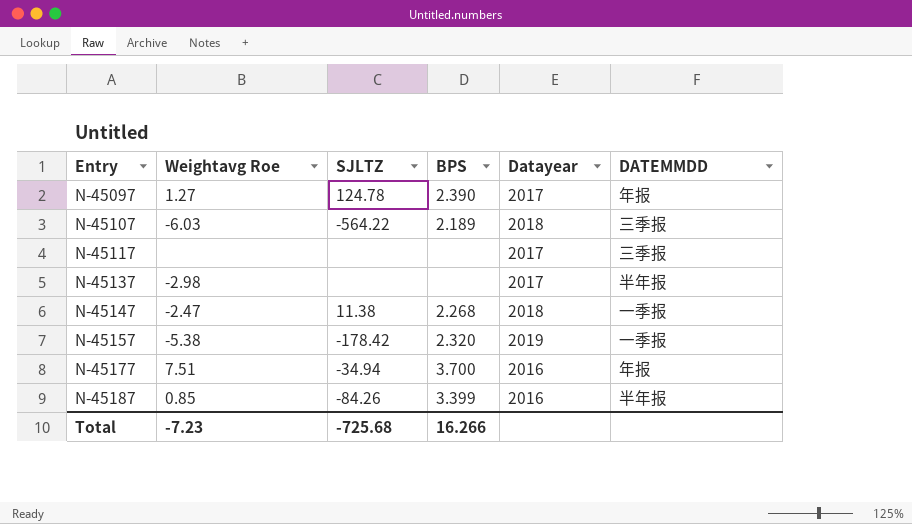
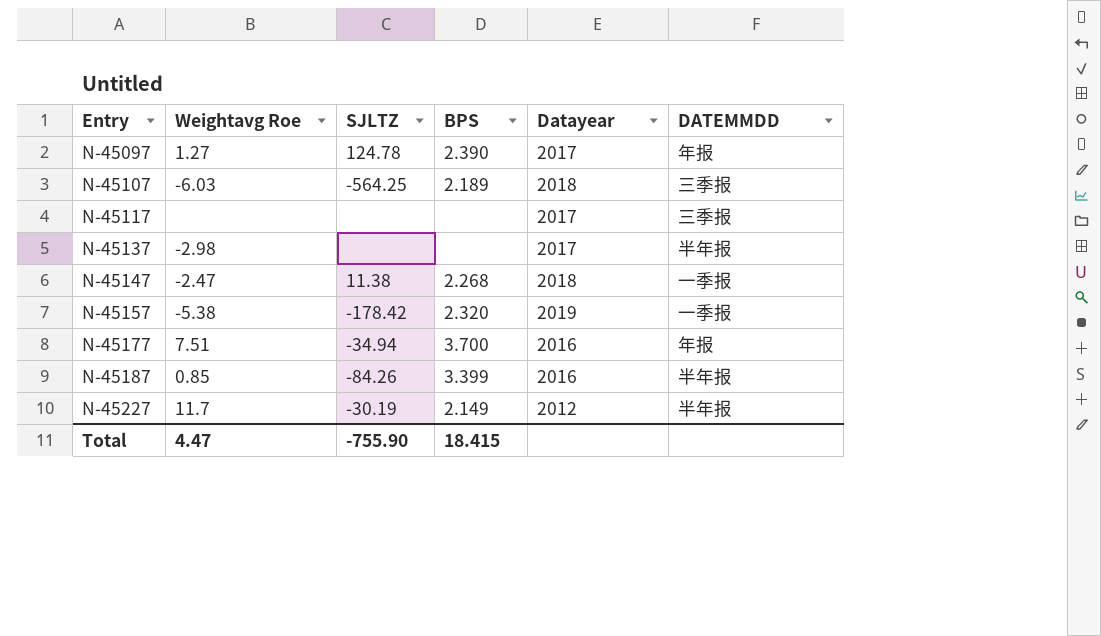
N-45107 | SJLTZ: -564.22 -> -564.25
row N-45227: none -> 11.7 | -30.19 | 2.149 | 2012 | 半年报
Total | Weightavg Roe: -7.23 -> 4.47
Total | SJLTZ: -725.68 -> -755.90
Total | BPS: 16.266 -> 18.415

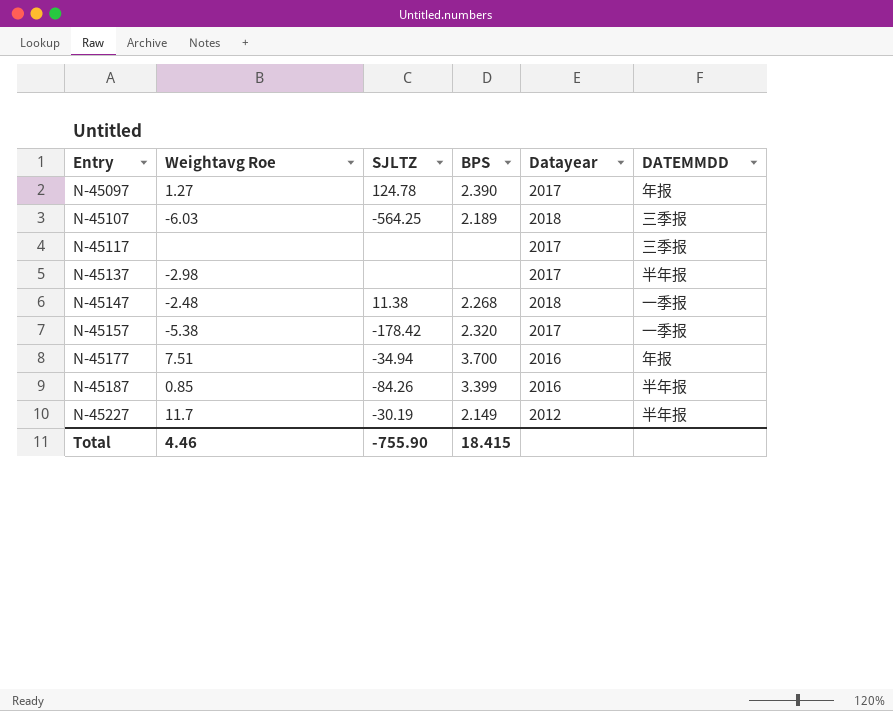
N-45147 | Weightavg Roe: -2.47 -> -2.48
N-45157 | Datayear: 2019 -> 2017
Total | Weightavg Roe: 4.47 -> 4.46

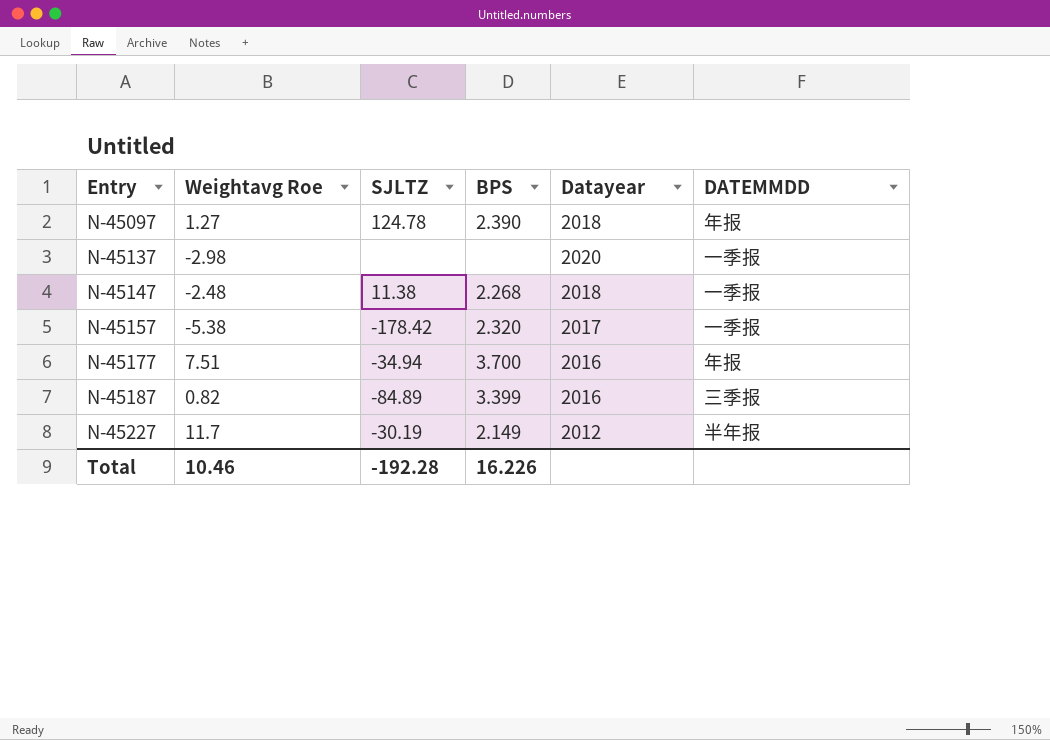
row N-45107: -6.03 | -564.25 | 2.189 | 2018 | 三季报 -> none
row N-45117: none | none | none | 2017 | 三季报 -> none
N-45097 | Datayear: 2017 -> 2018
N-45137 | Datayear: 2017 -> 2020
N-45137 | DATEMMDD: 半年报 -> 一季报
N-45187 | Weightavg Roe: 0.85 -> 0.82
N-45187 | SJLTZ: -84.26 -> -84.89
N-45187 | DATEMMDD: 半年报 -> 三季报
Total | Weightavg Roe: 4.46 -> 10.46
Total | SJLTZ: -755.90 -> -192.28
Total | BPS: 18.415 -> 16.226

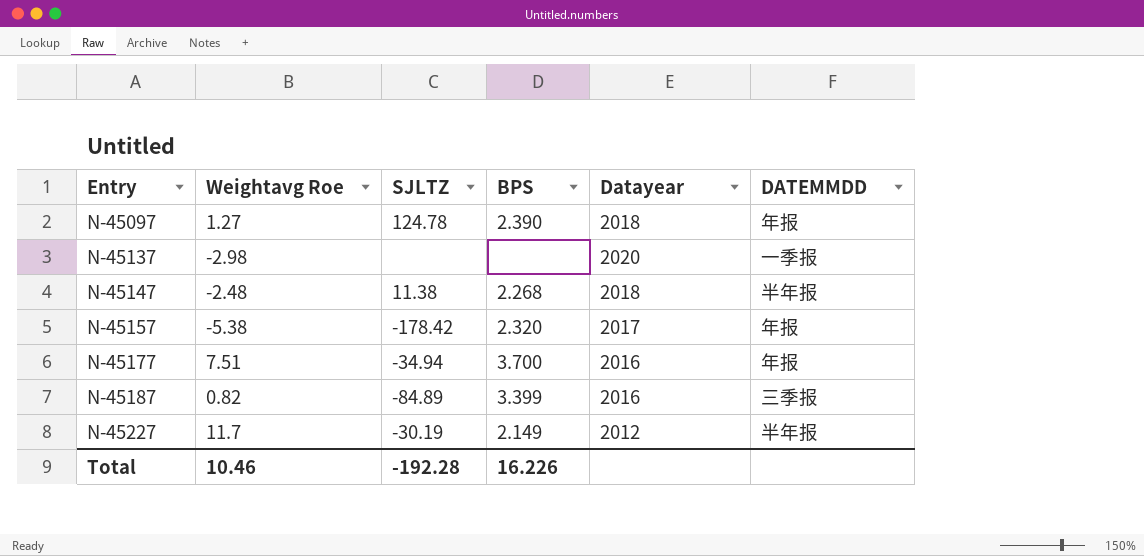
N-45147 | DATEMMDD: 一季报 -> 半年报
N-45157 | DATEMMDD: 一季报 -> 年报

